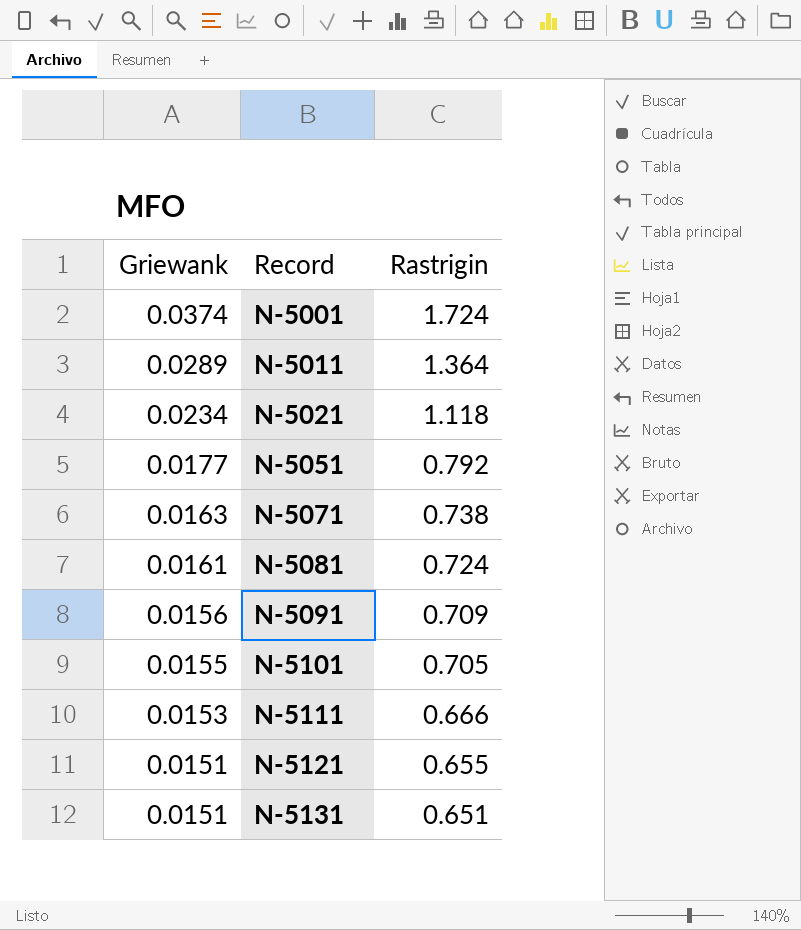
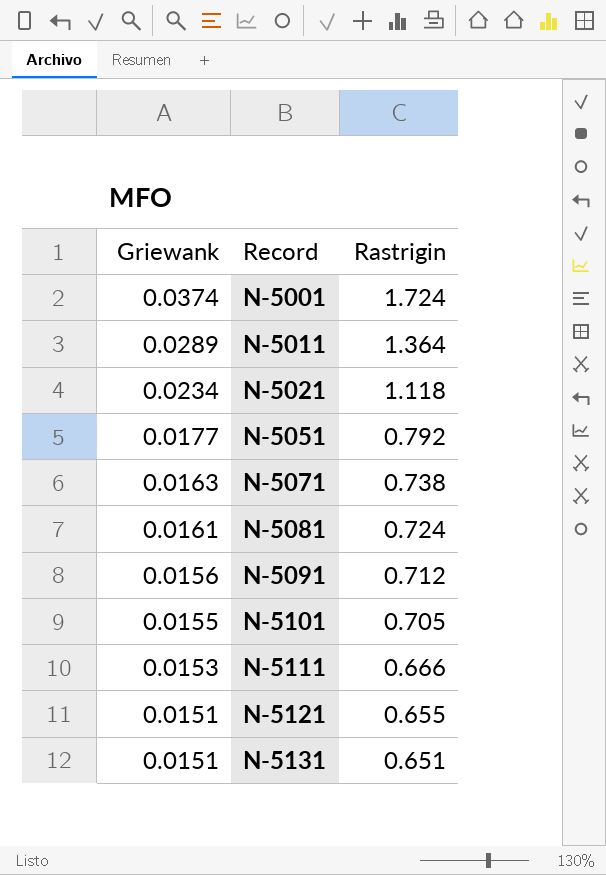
N-5091 | Rastrigin: 0.709 -> 0.712

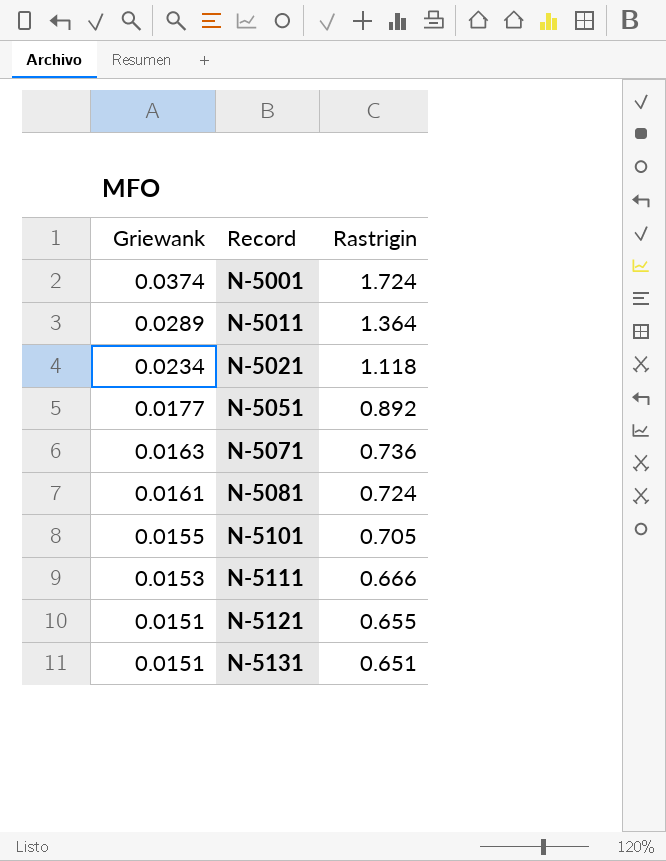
row N-5091: 0.0156 | 0.712 -> none
N-5051 | Rastrigin: 0.792 -> 0.892
N-5071 | Rastrigin: 0.738 -> 0.736

